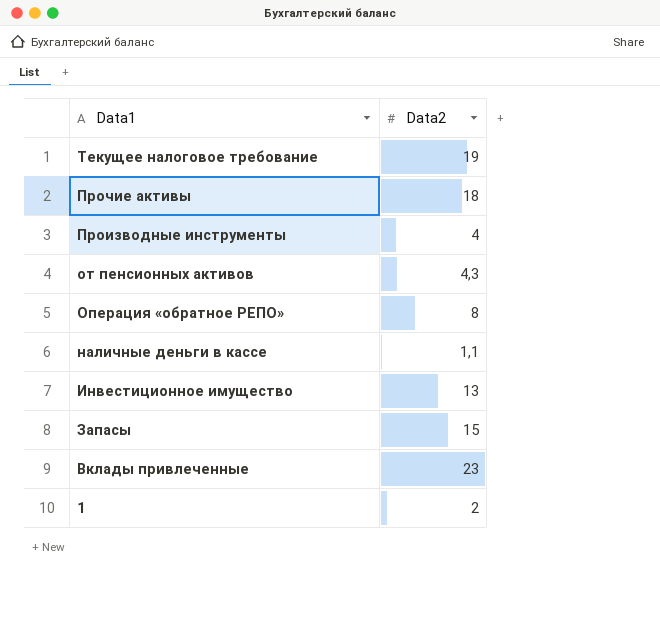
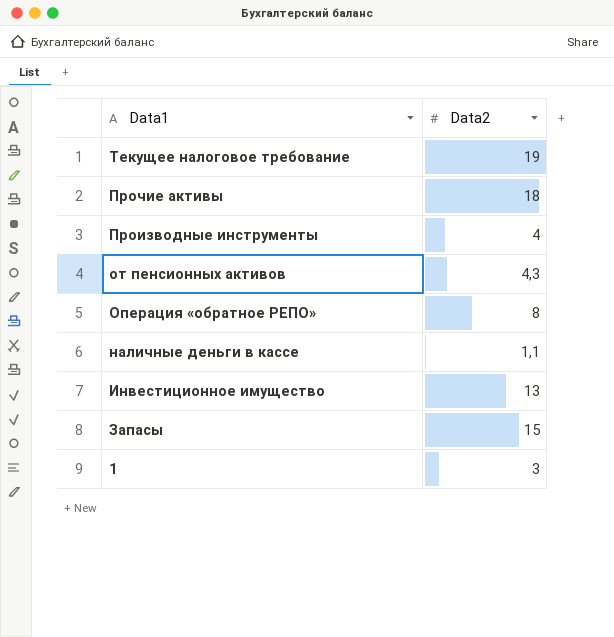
row Вклады привлеченные: 23 -> none
1 | Data2: 2 -> 3

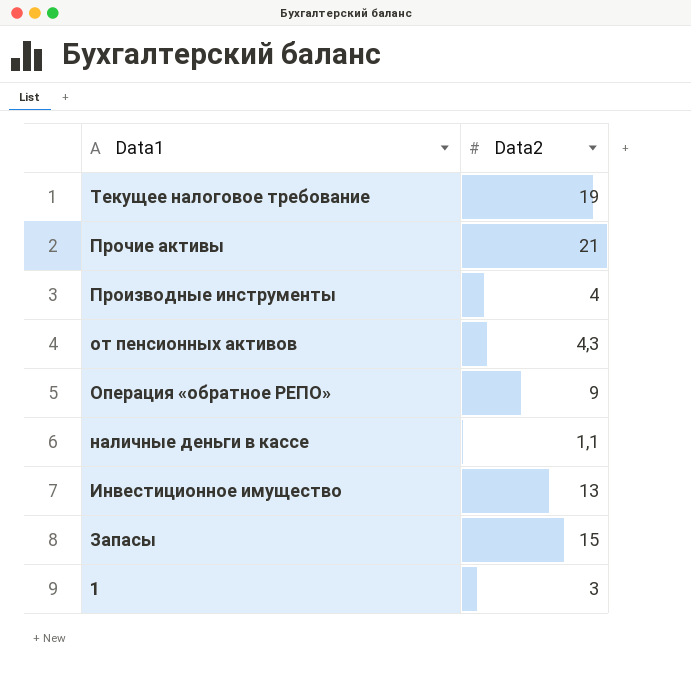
Прочие активы | Data2: 18 -> 21
Операция «обратное РЕПО» | Data2: 8 -> 9

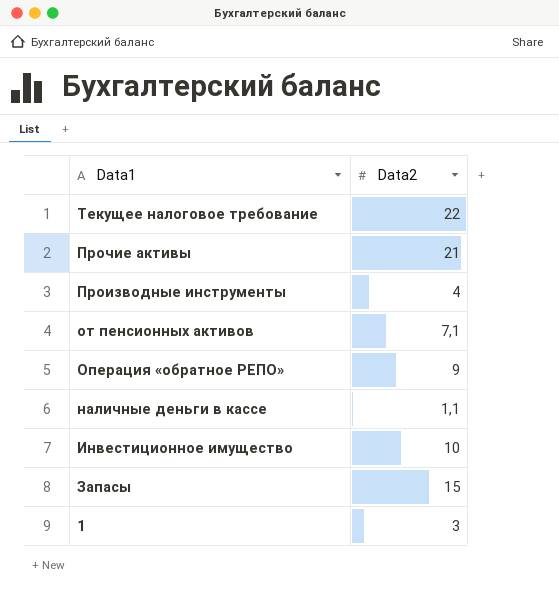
Текущее налоговое требование | Data2: 19 -> 22
от пенсионных активов | Data2: 4,3 -> 7,1
Инвестиционное имущество | Data2: 13 -> 10

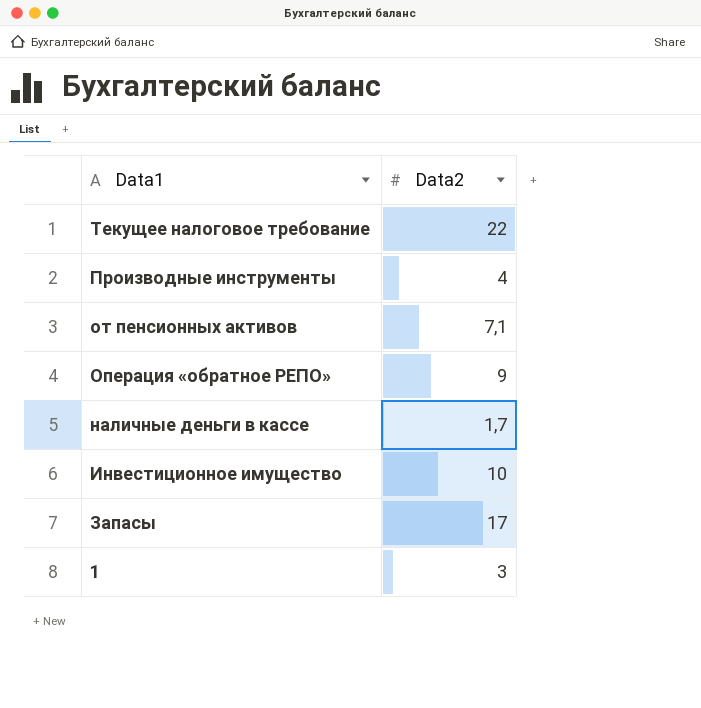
row Прочие активы: 21 -> none
наличные деньги в кассе | Data2: 1,1 -> 1,7
Запасы | Data2: 15 -> 17

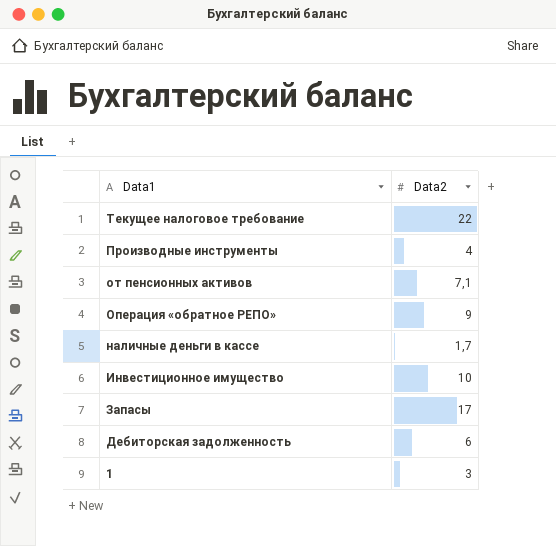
row Дебиторская задолженность: none -> 6

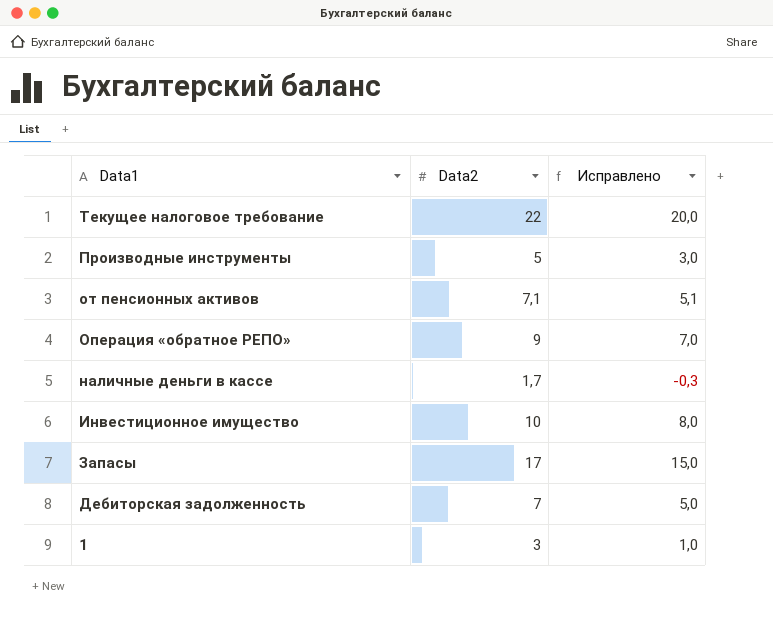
column Исправлено | formula: none -> [Data2] - 2
Производные инструменты | Data2: 4 -> 5
Дебиторская задолженность | Data2: 6 -> 7

